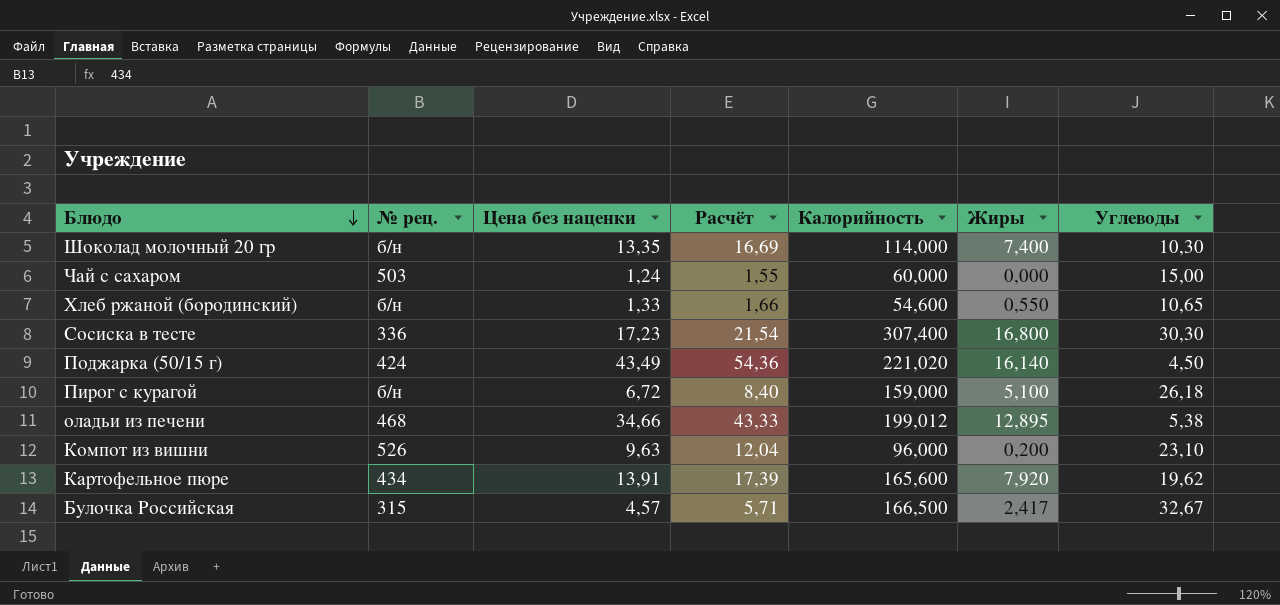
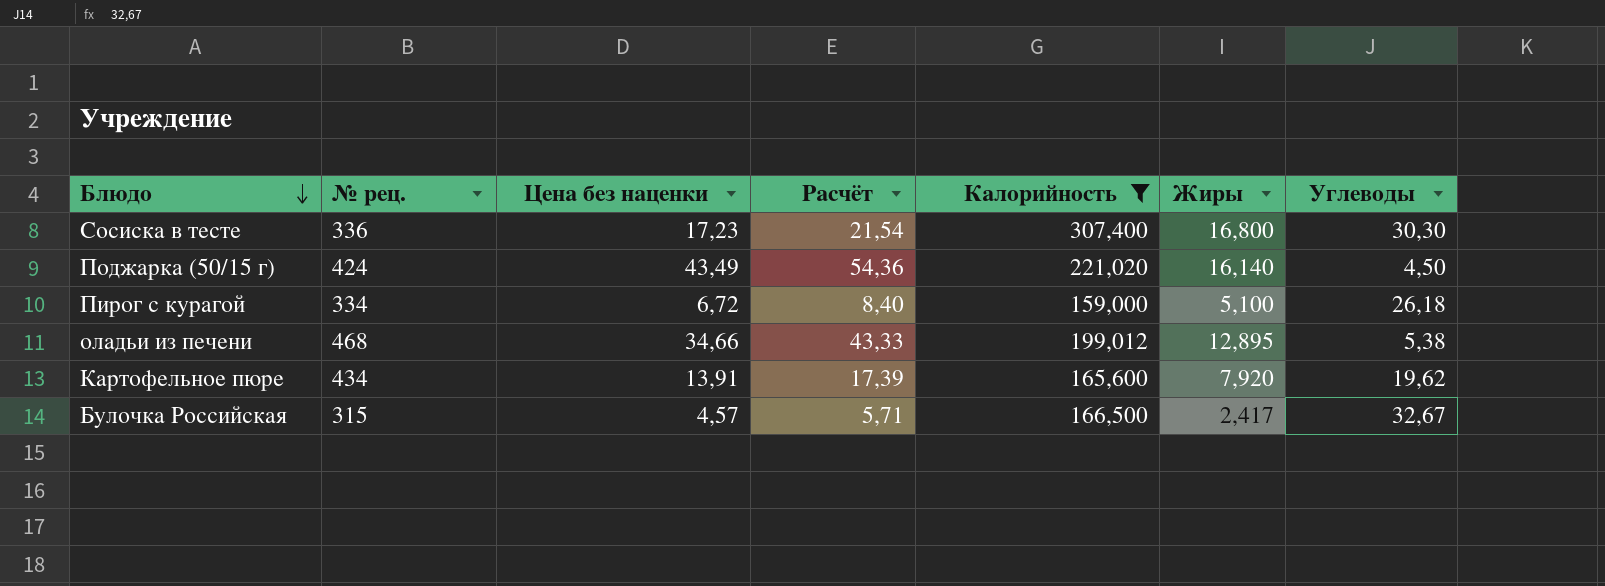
filter: none -> Калорийность >= 159,000
Пирог с курагой | № рец.: б/н -> 334

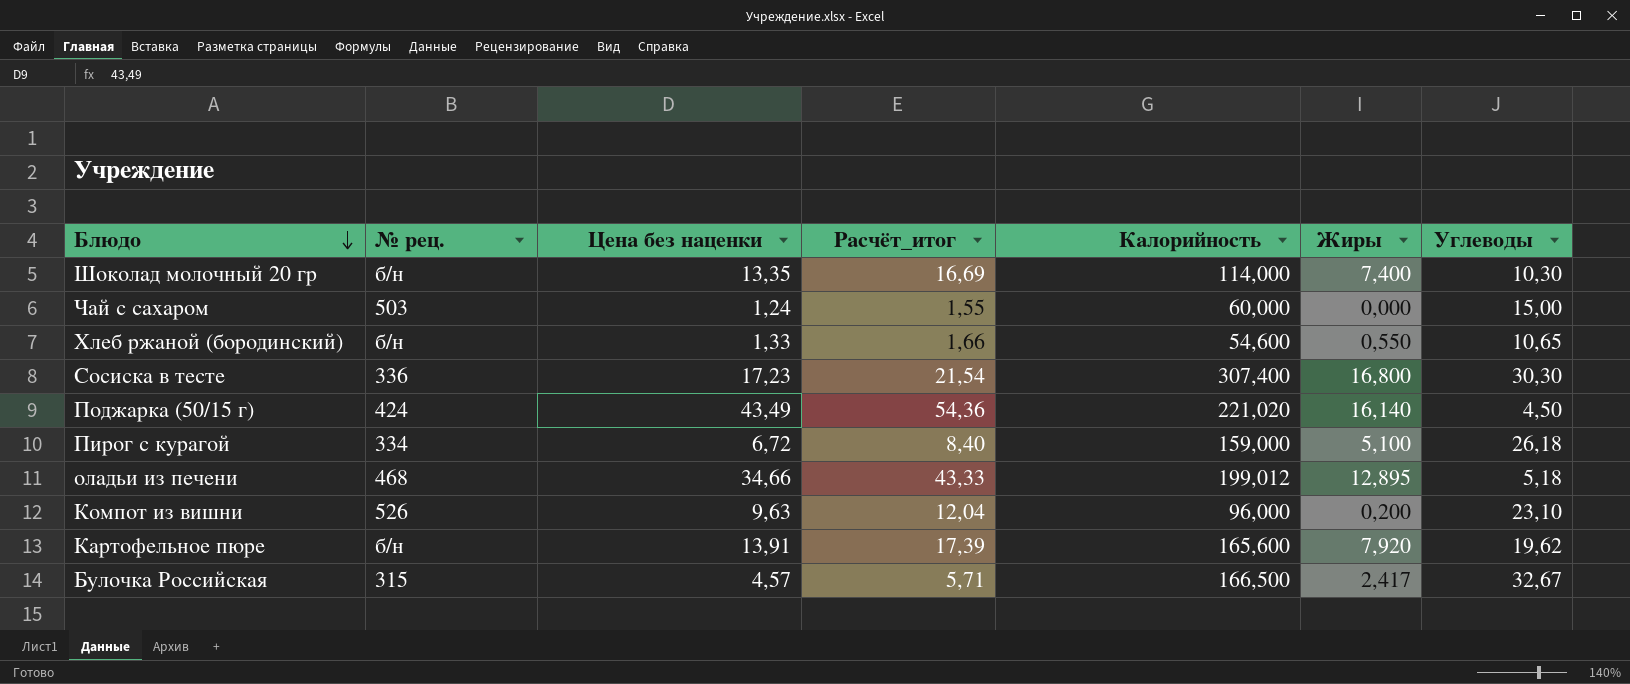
filter: Калорийность >= 159,000 -> none
column name: Расчёт -> Расчёт_итог
оладьи из печени | Углеводы: 5,38 -> 5,18
Картофельное пюре | № рец.: 434 -> б/н

